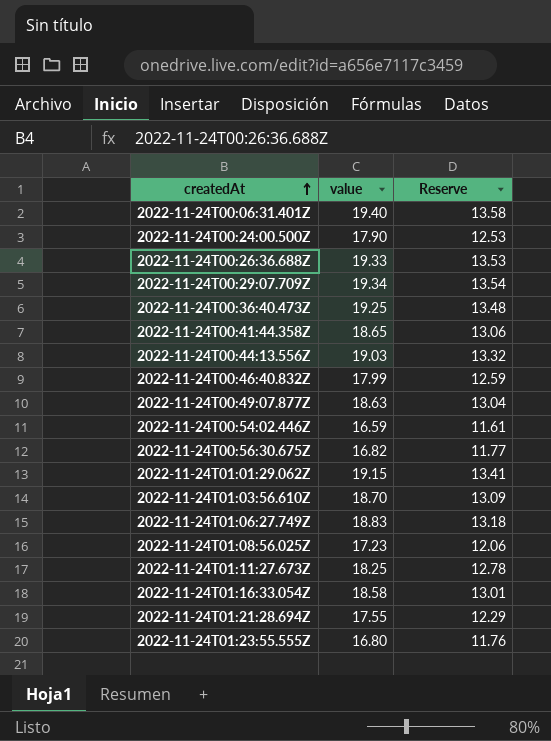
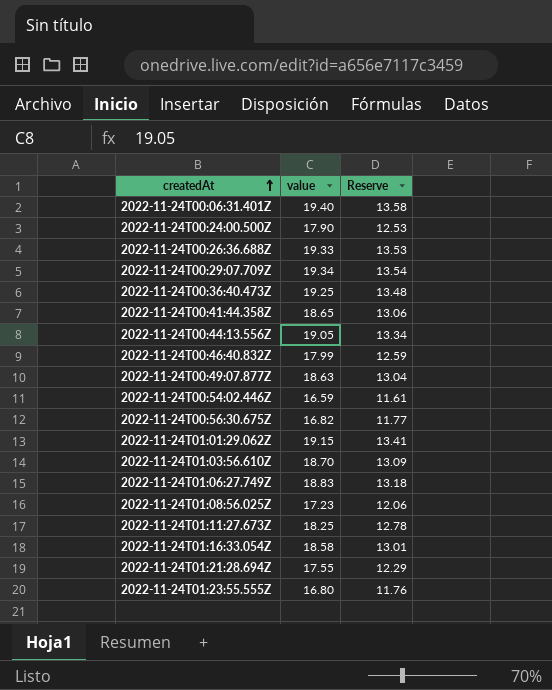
2022-11-24T00:44:13.556Z | value: 19.03 -> 19.05
2022-11-24T00:44:13.556Z | Reserve: 13.32 -> 13.34

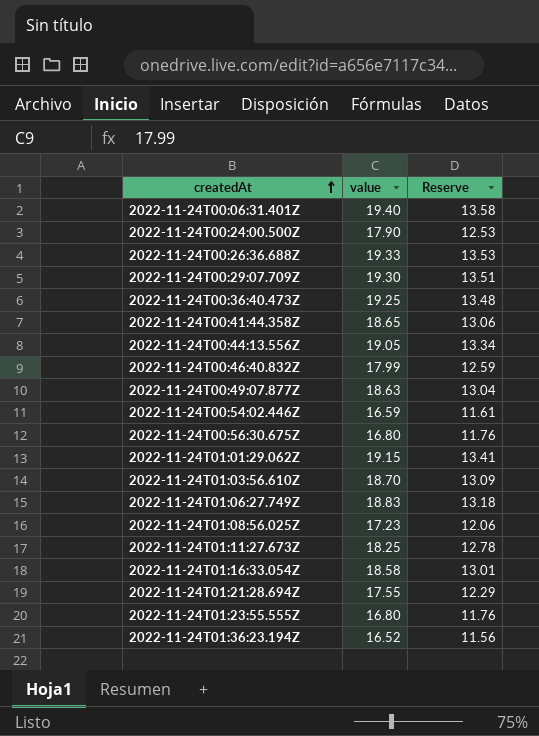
2022-11-24T00:29:07.709Z | value: 19.34 -> 19.30
2022-11-24T00:29:07.709Z | Reserve: 13.54 -> 13.51
2022-11-24T00:56:30.675Z | value: 16.82 -> 16.80
2022-11-24T00:56:30.675Z | Reserve: 11.77 -> 11.76
row 2022-11-24T01:36:23.194Z: none -> 16.52 | 11.56

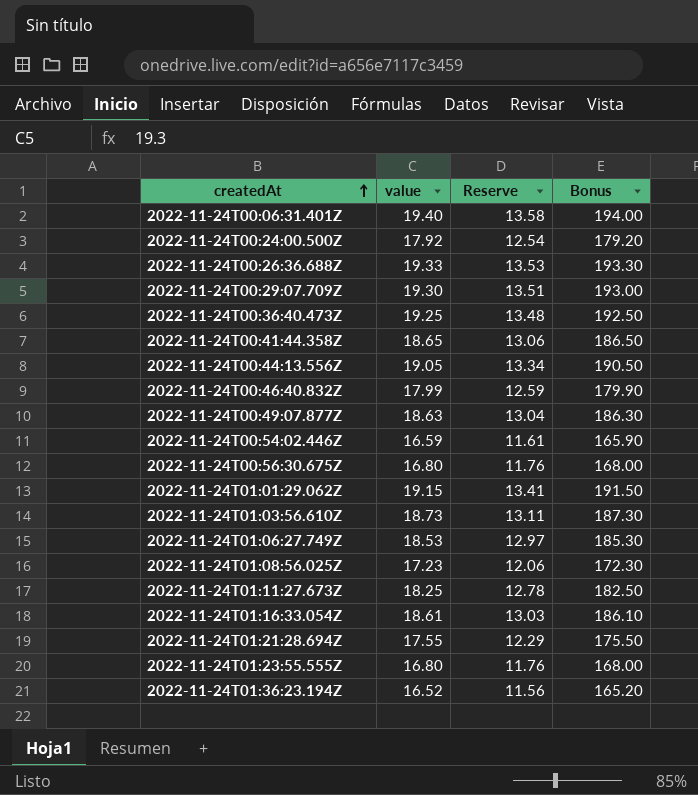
column Bonus | formula: none -> [value] * 10
2022-11-24T00:24:00.500Z | value: 17.90 -> 17.92
2022-11-24T00:24:00.500Z | Reserve: 12.53 -> 12.54
2022-11-24T01:03:56.610Z | value: 18.70 -> 18.73
2022-11-24T01:03:56.610Z | Reserve: 13.09 -> 13.11
2022-11-24T01:06:27.749Z | value: 18.83 -> 18.53
2022-11-24T01:06:27.749Z | Reserve: 13.18 -> 12.97
2022-11-24T01:16:33.054Z | value: 18.58 -> 18.61
2022-11-24T01:16:33.054Z | Reserve: 13.01 -> 13.03

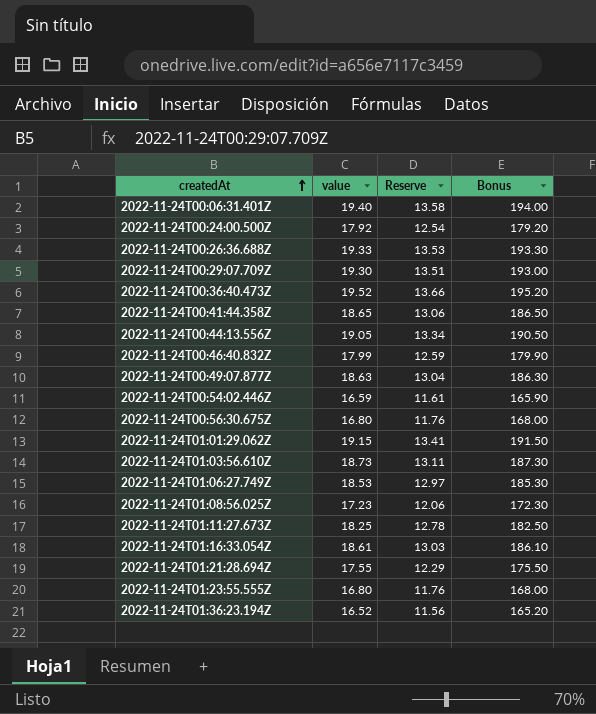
2022-11-24T00:36:40.473Z | value: 19.25 -> 19.52
2022-11-24T00:36:40.473Z | Reserve: 13.48 -> 13.66
2022-11-24T00:36:40.473Z | Bonus: 192.50 -> 195.20

